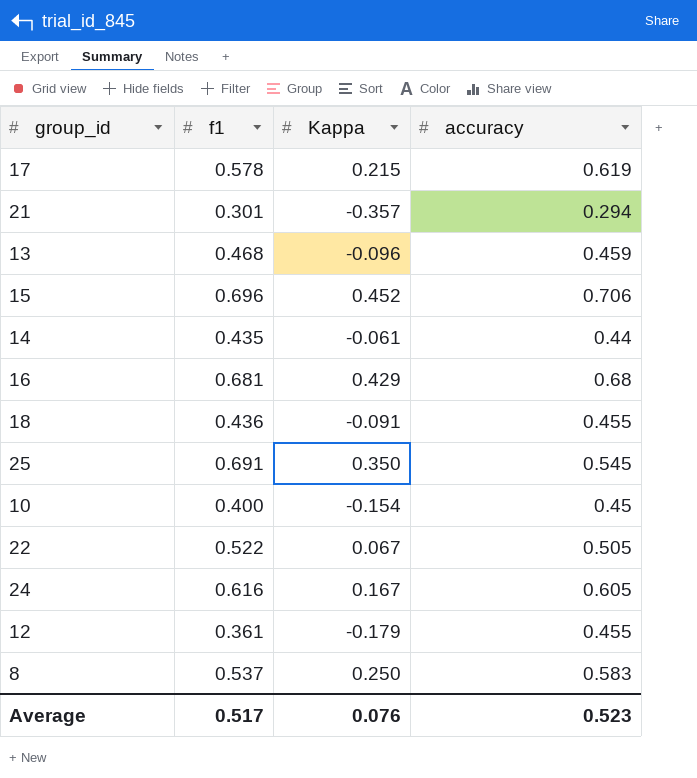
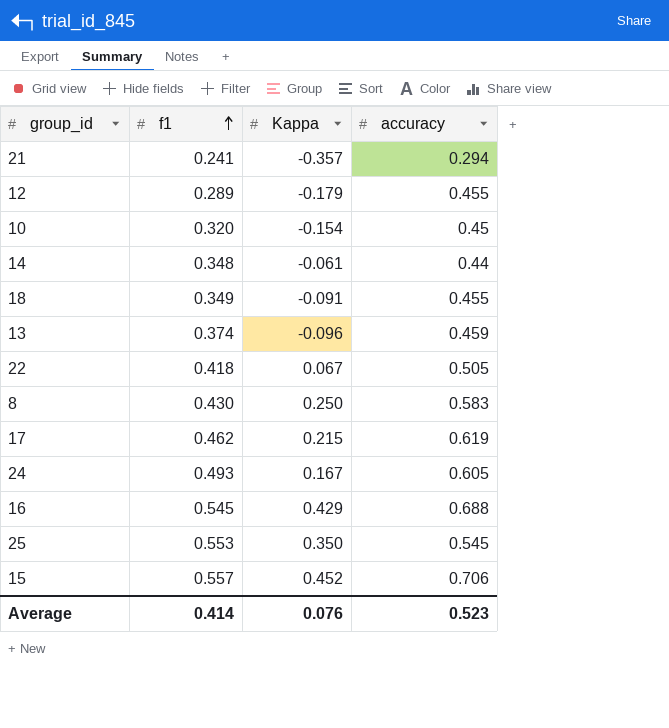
row order: none -> f1 ascending
21 | f1: 0.301 -> 0.241
12 | f1: 0.361 -> 0.289
10 | f1: 0.400 -> 0.320
14 | f1: 0.435 -> 0.348
18 | f1: 0.436 -> 0.349
13 | f1: 0.468 -> 0.374
22 | f1: 0.522 -> 0.418
8 | f1: 0.537 -> 0.430
17 | f1: 0.578 -> 0.462
24 | f1: 0.616 -> 0.493
16 | f1: 0.681 -> 0.545
16 | accuracy: 0.68 -> 0.688
25 | f1: 0.691 -> 0.553
15 | f1: 0.696 -> 0.557
Average | f1: 0.517 -> 0.414

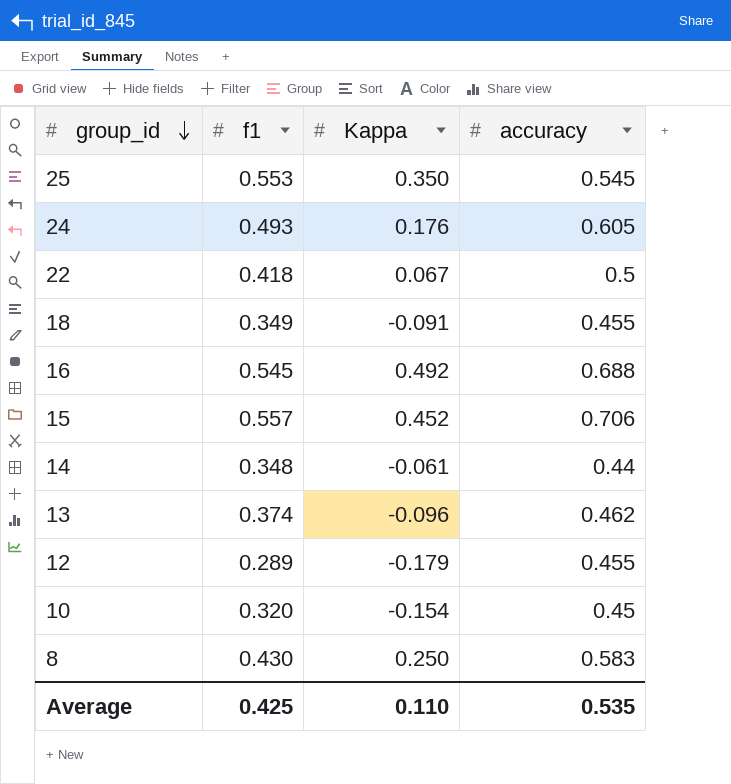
row order: f1 ascending -> group_id descending
row 21: 0.241 | -0.357 | 0.294 -> none
row 17: 0.462 | 0.215 | 0.619 -> none
24 | Kappa: 0.167 -> 0.176
22 | accuracy: 0.505 -> 0.5
16 | Kappa: 0.429 -> 0.492
13 | accuracy: 0.459 -> 0.462
Average | f1: 0.414 -> 0.425
Average | Kappa: 0.076 -> 0.110
Average | accuracy: 0.523 -> 0.535

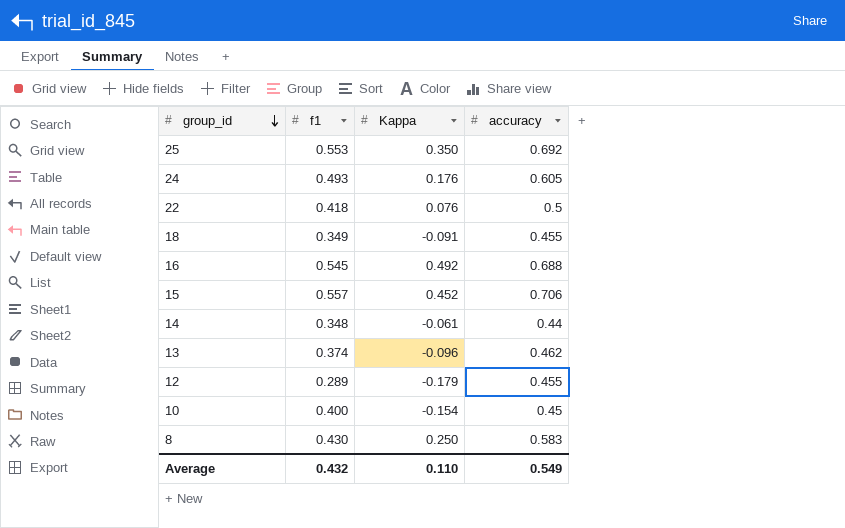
25 | accuracy: 0.545 -> 0.692
22 | Kappa: 0.067 -> 0.076
10 | f1: 0.320 -> 0.400
Average | f1: 0.425 -> 0.432
Average | accuracy: 0.535 -> 0.549

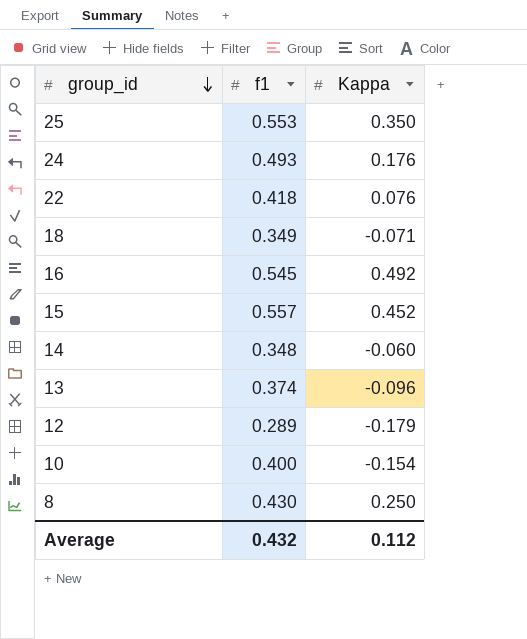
column accuracy | position: 4 -> none
18 | Kappa: -0.091 -> -0.071
14 | Kappa: -0.061 -> -0.060
Average | Kappa: 0.110 -> 0.112

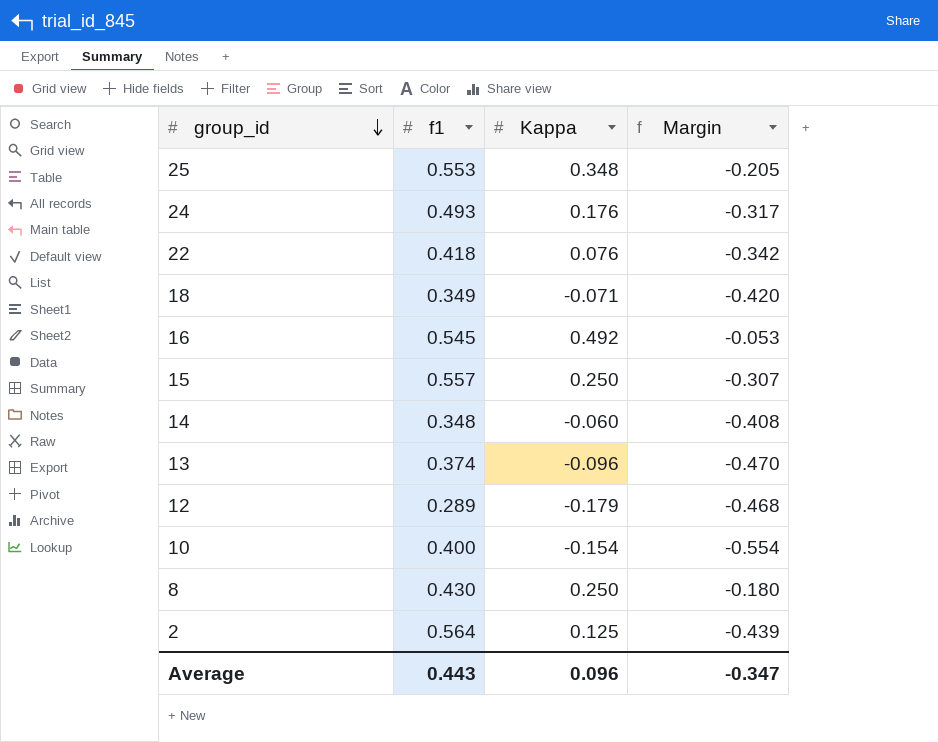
column Margin | formula: none -> [Kappa] - [f1]
25 | Kappa: 0.350 -> 0.348
15 | Kappa: 0.452 -> 0.250
row 2: none -> 0.564 | 0.125 | -0.439
Average | f1: 0.432 -> 0.443
Average | Kappa: 0.112 -> 0.096

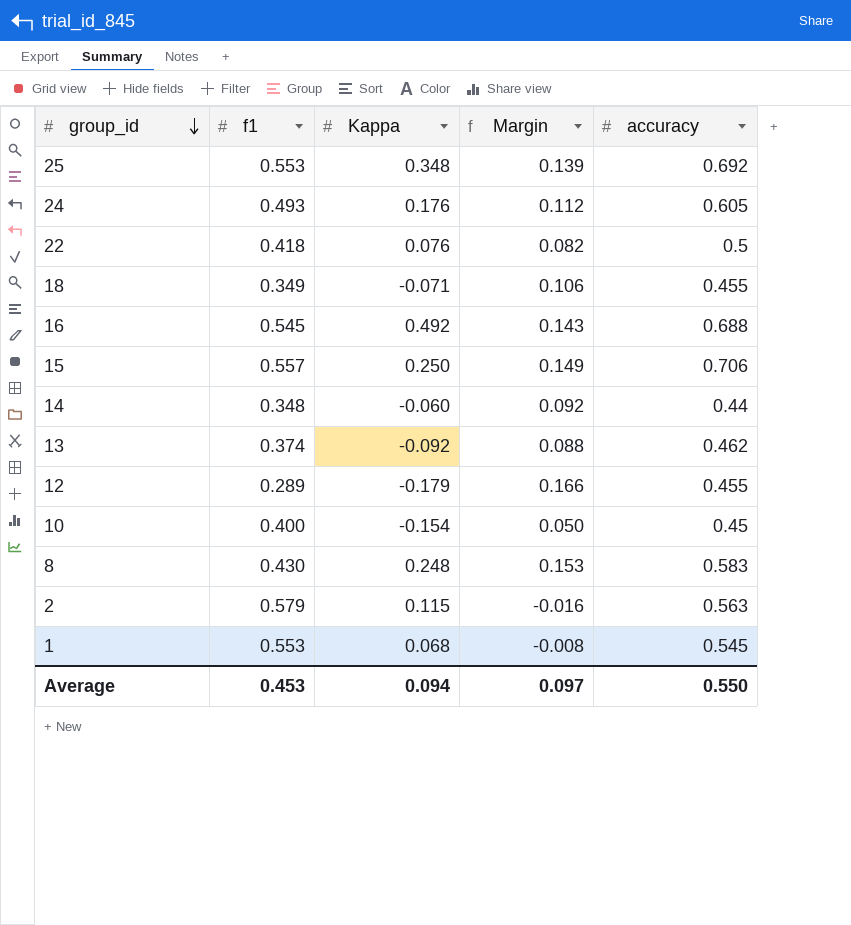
column Margin | formula: [Kappa] - [f1] -> [accuracy] - [f1]
column accuracy | position: none -> 5
13 | Kappa: -0.096 -> -0.092
8 | Kappa: 0.250 -> 0.248
2 | f1: 0.564 -> 0.579
2 | Kappa: 0.125 -> 0.115
row 1: none -> 0.553 | 0.068 | -0.008 | 0.545
Average | f1: 0.443 -> 0.453
Average | Kappa: 0.096 -> 0.094
Average | Margin: -0.347 -> 0.097

